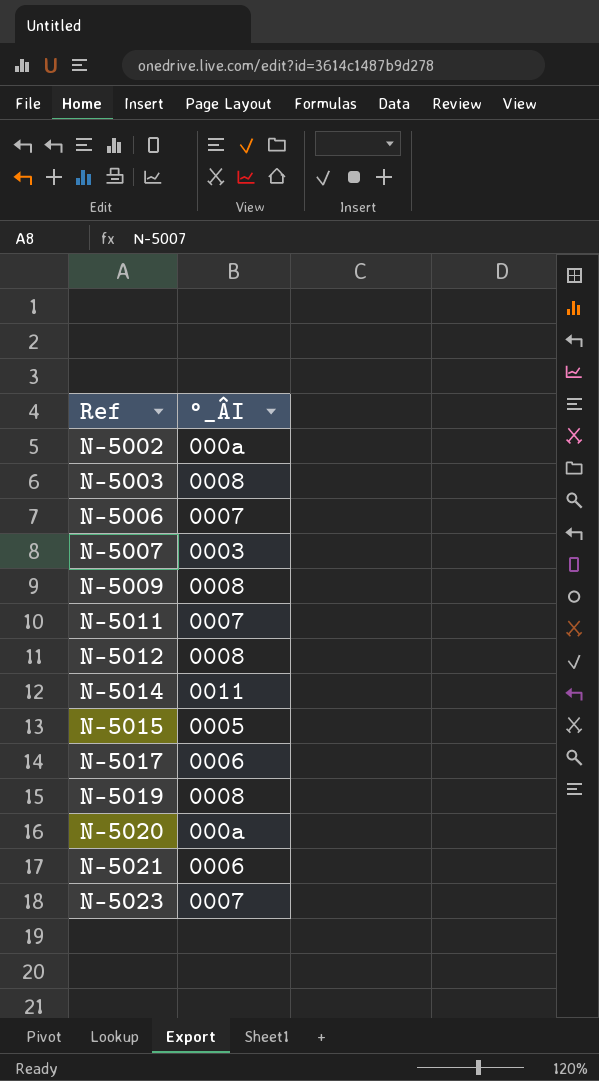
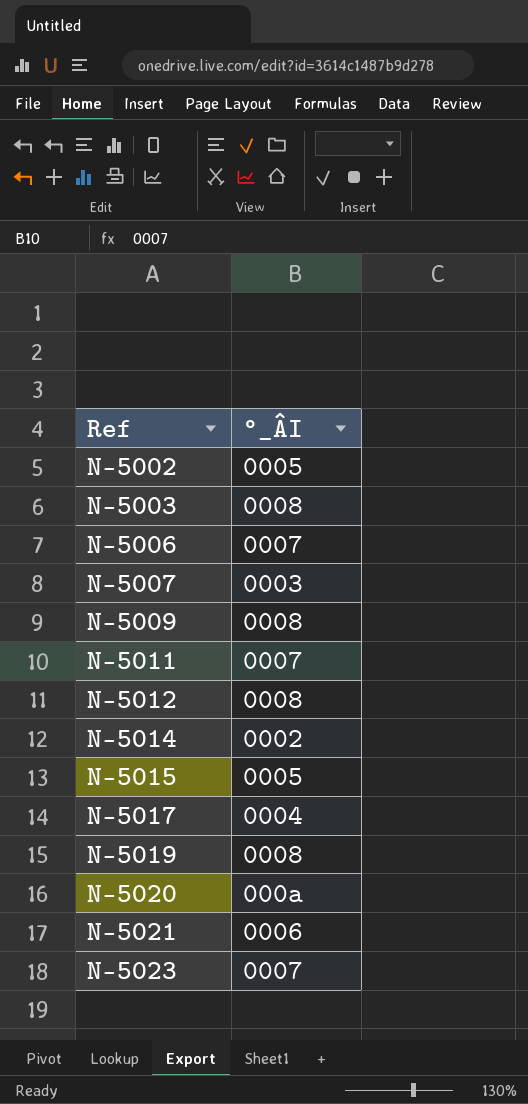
N-5002 | °_ÂI: 000a -> 0005
N-5014 | °_ÂI: 0011 -> 0002
N-5017 | °_ÂI: 0006 -> 0004

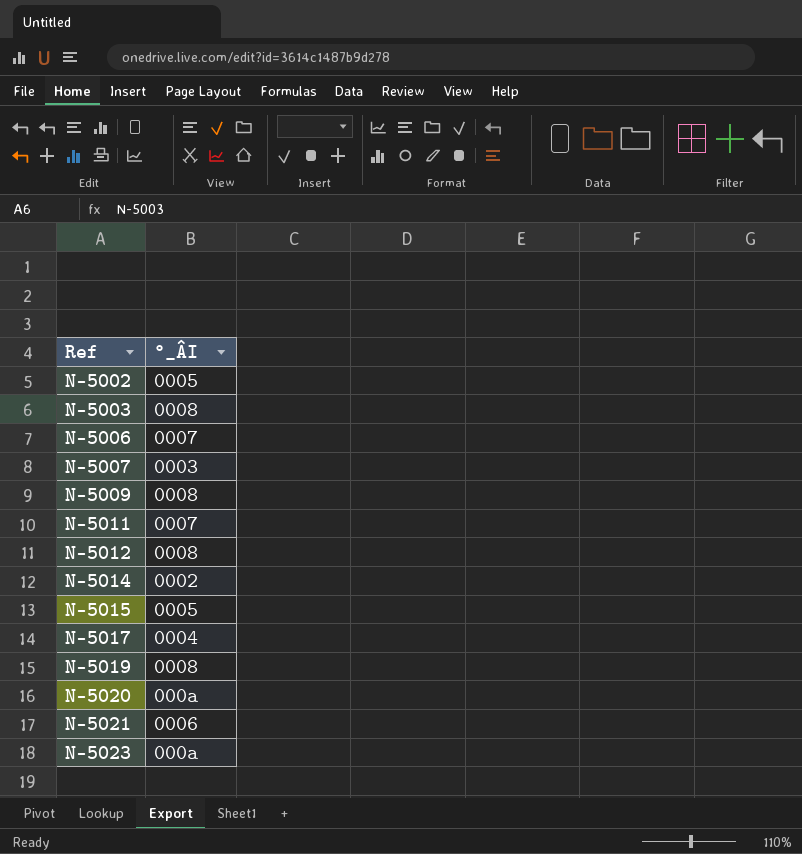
N-5023 | °_ÂI: 0007 -> 000a

